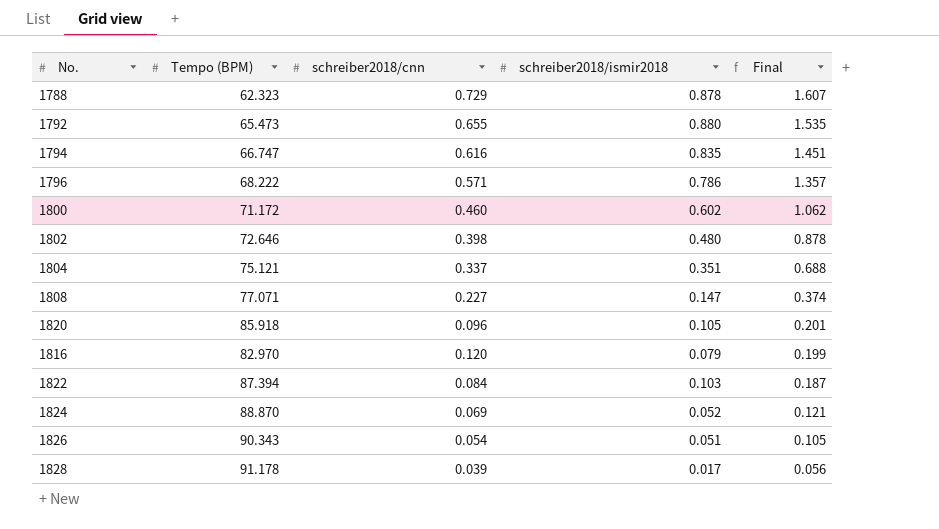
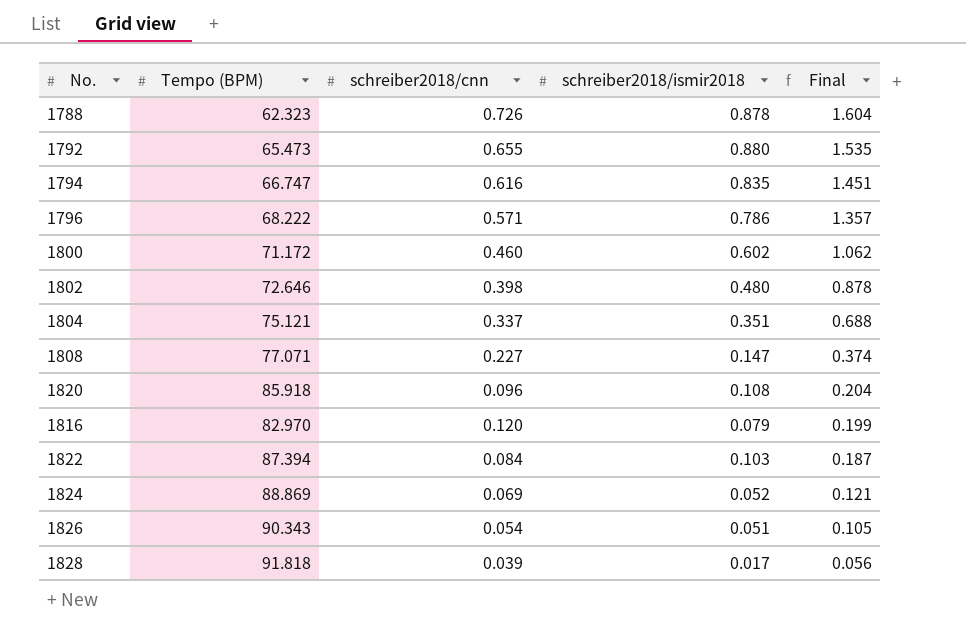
1788 | schreiber2018/cnn: 0.729 -> 0.726
1788 | Final: 1.607 -> 1.604
1820 | schreiber2018/ismir2018: 0.105 -> 0.108
1820 | Final: 0.201 -> 0.204
1824 | Tempo (BPM): 88.870 -> 88.869
1828 | Tempo (BPM): 91.178 -> 91.818

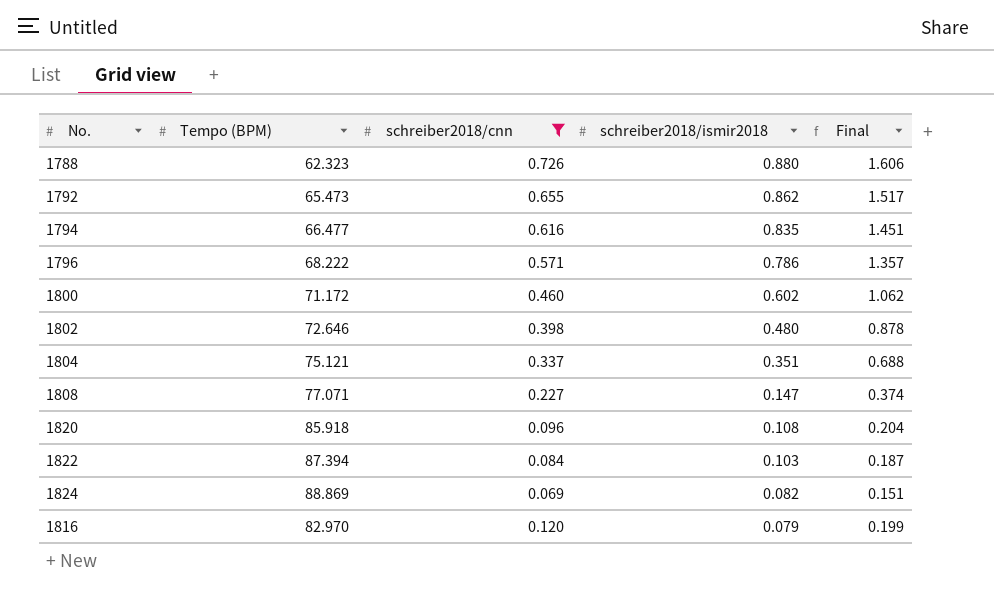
filter: none -> schreiber2018/cnn >= 0.069
row order: Final descending -> schreiber2018/ismir2018 descending
1788 | schreiber2018/ismir2018: 0.878 -> 0.880
1788 | Final: 1.604 -> 1.606
1792 | schreiber2018/ismir2018: 0.880 -> 0.862
1792 | Final: 1.535 -> 1.517
1794 | Tempo (BPM): 66.747 -> 66.477
1824 | schreiber2018/ismir2018: 0.052 -> 0.082
1824 | Final: 0.121 -> 0.151

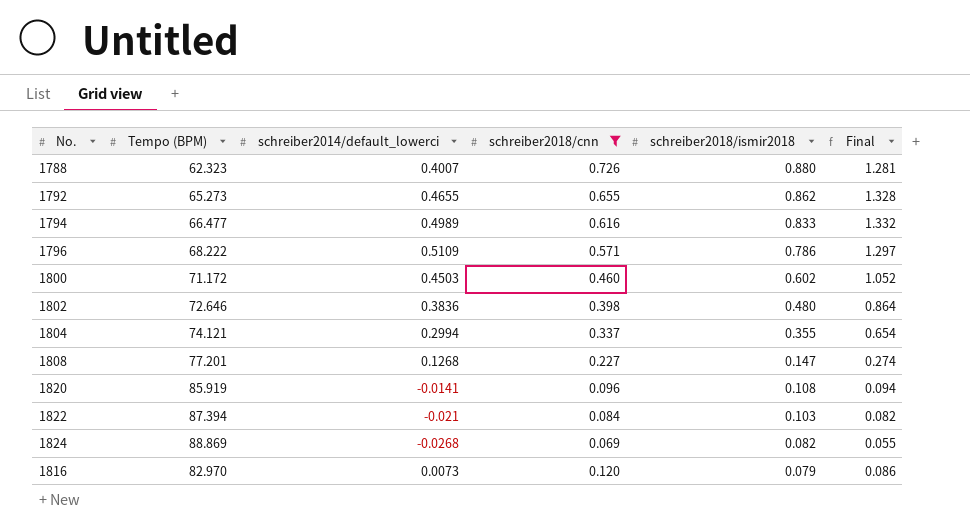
column schreiber2014/default_lowerci | position: none -> 3
column Final | formula: [schreiber2018/cnn] + [schreiber2018/ismir2018] -> [schreiber2014/default_lowerci] + [schreiber2018/ismir2018]
1792 | Tempo (BPM): 65.473 -> 65.273
1794 | schreiber2018/ismir2018: 0.835 -> 0.833
1804 | Tempo (BPM): 75.121 -> 74.121
1804 | schreiber2018/ismir2018: 0.351 -> 0.355
1808 | Tempo (BPM): 77.071 -> 77.201
1820 | Tempo (BPM): 85.918 -> 85.919

